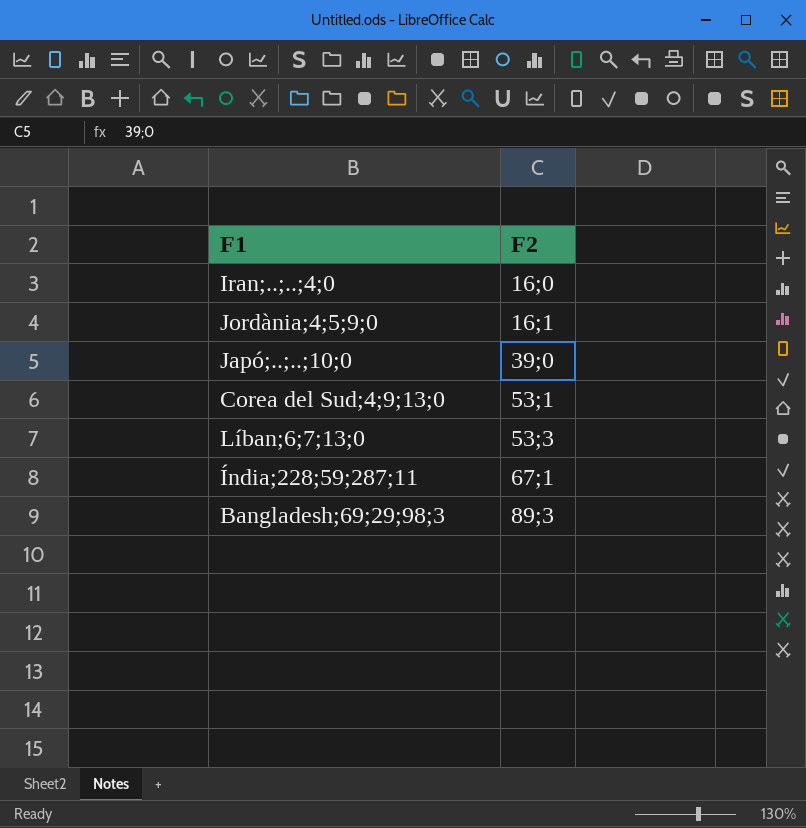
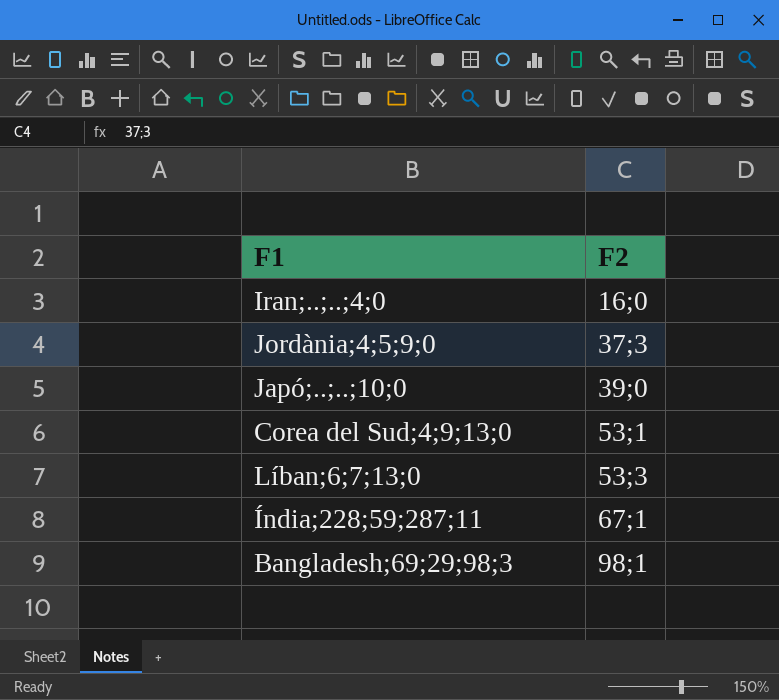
Jordània;4;5;9;0 | F2: 16;1 -> 37;3
Bangladesh;69;29;98;3 | F2: 89;3 -> 98;1

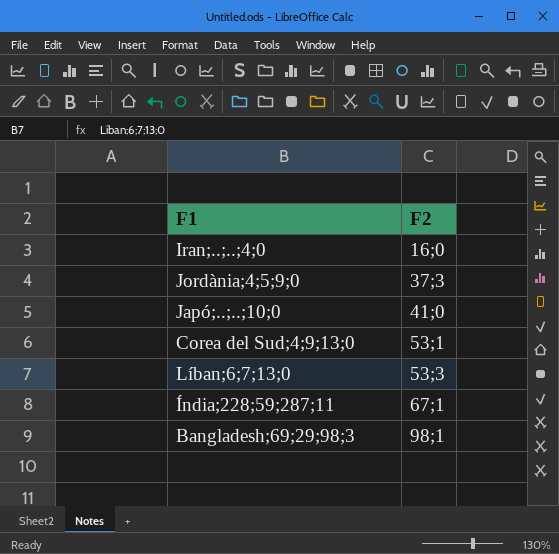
Japó;..;..;10;0 | F2: 39;0 -> 41;0

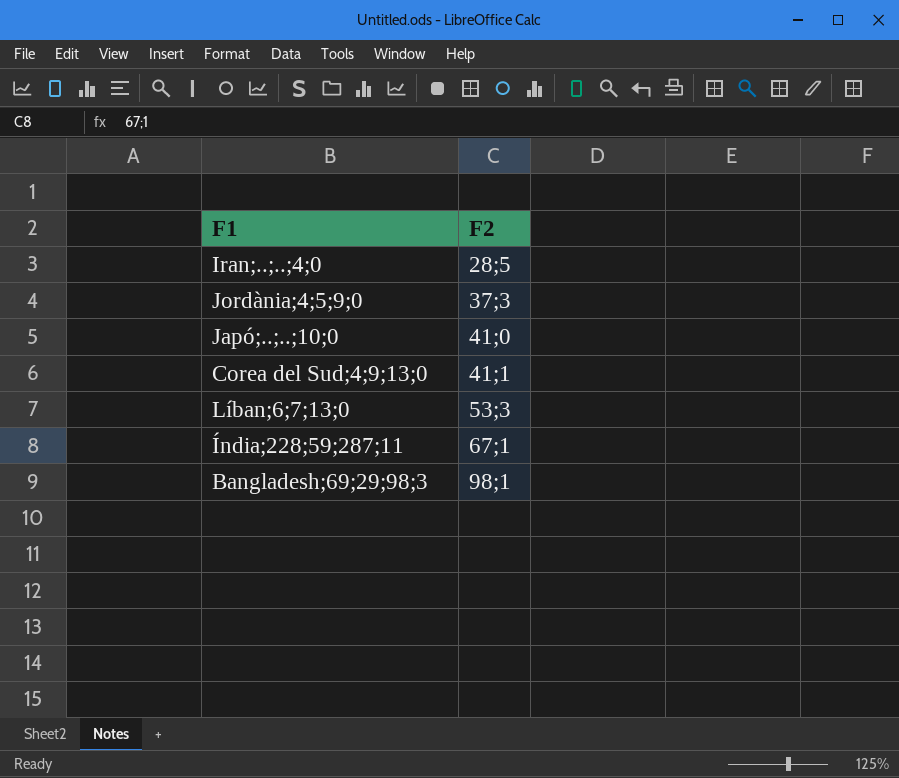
Iran;..;..;4;0 | F2: 16;0 -> 28;5
Corea del Sud;4;9;13;0 | F2: 53;1 -> 41;1

